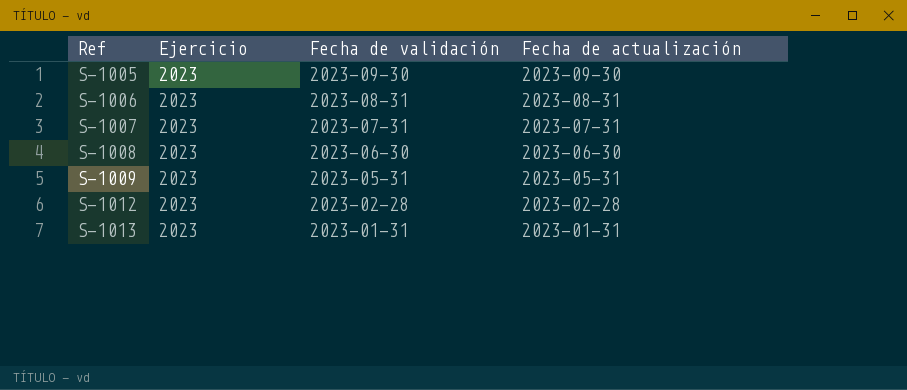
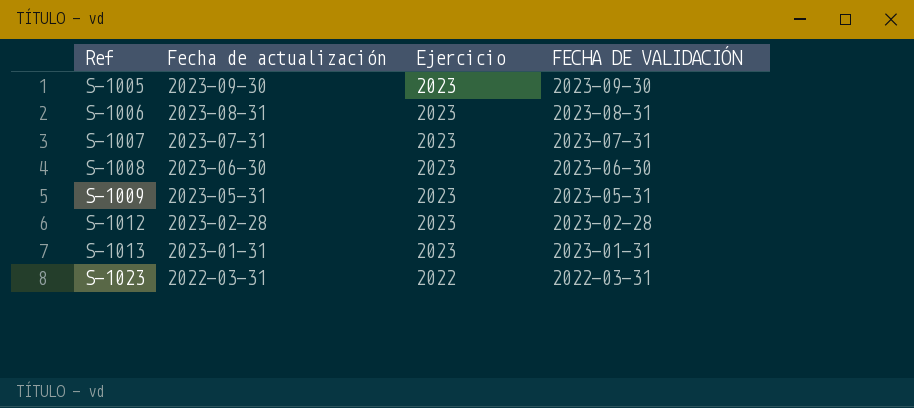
column Fecha de actualización | position: 4 -> 2
column name: Fecha de validación -> FECHA DE VALIDACIÓN
row S-1023: none -> 2022-03-31 | 2022 | 2022-03-31

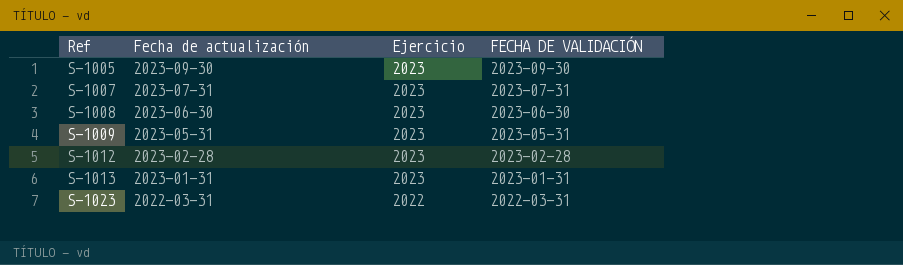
row S-1006: 2023-08-31 | 2023 | 2023-08-31 -> none

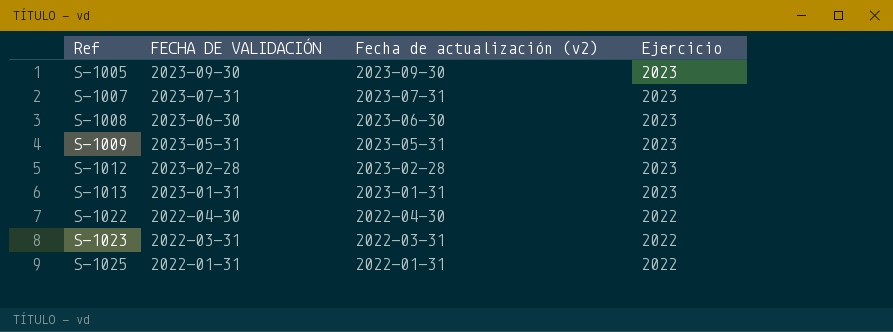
column FECHA DE VALIDACIÓN | position: 4 -> 2
column name: Fecha de actualización -> Fecha de actualización (v2)
row S-1022: none -> 2022-04-30 | 2022-04-30 | 2022
row S-1025: none -> 2022-01-31 | 2022-01-31 | 2022

